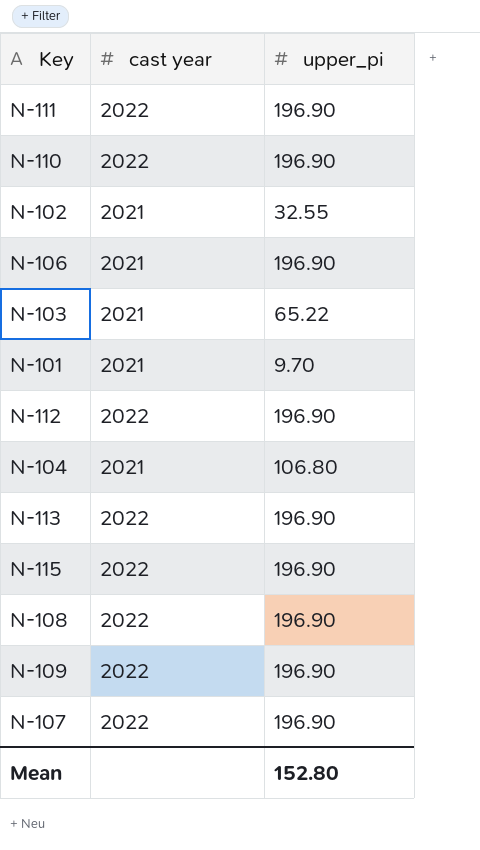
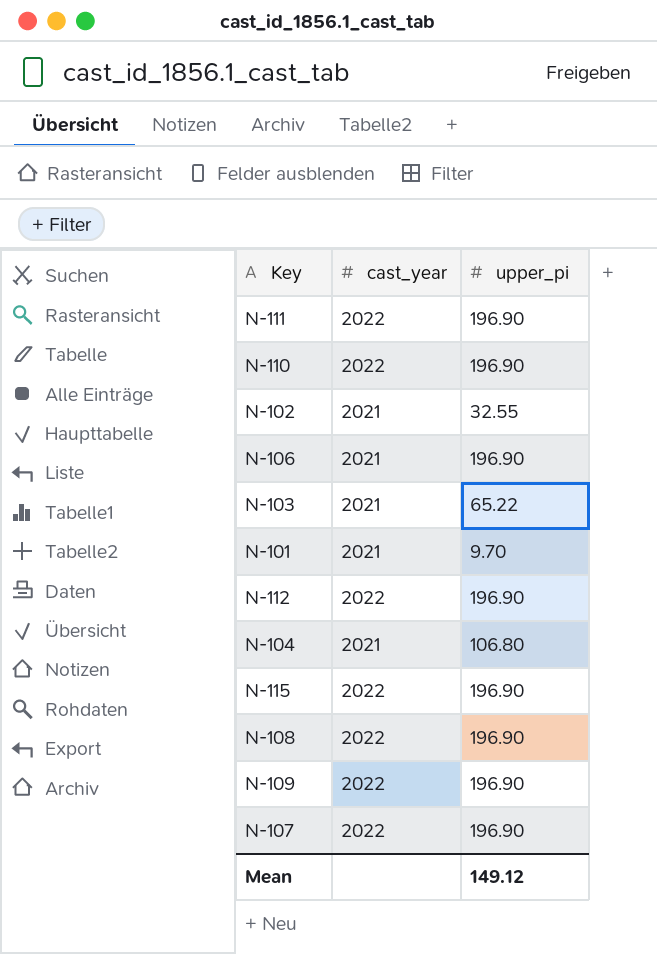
column name: cast year -> cast_year
row N-113: 2022 | 196.90 -> none
Mean | upper_pi: 152.80 -> 149.12

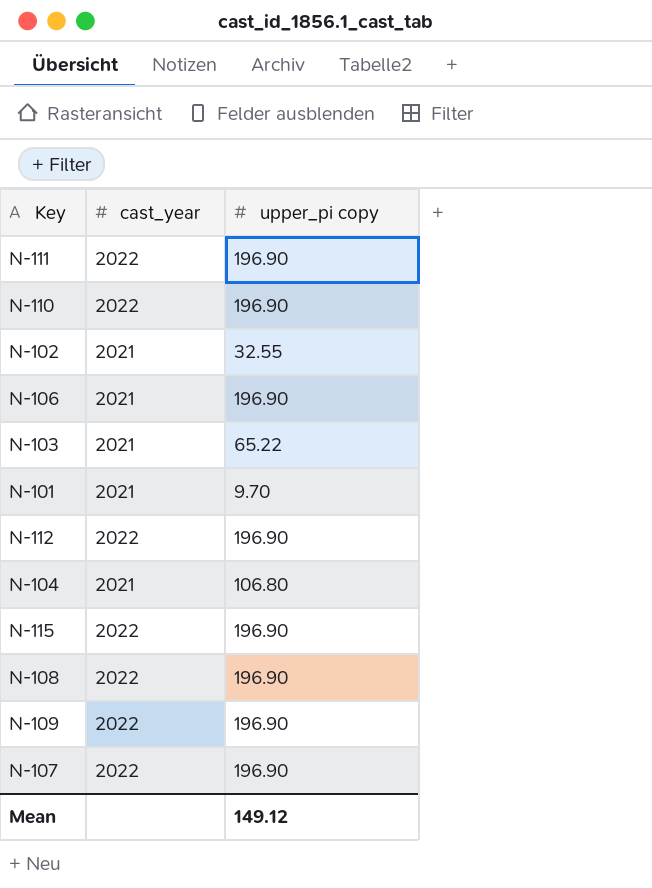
column name: upper_pi -> upper_pi copy

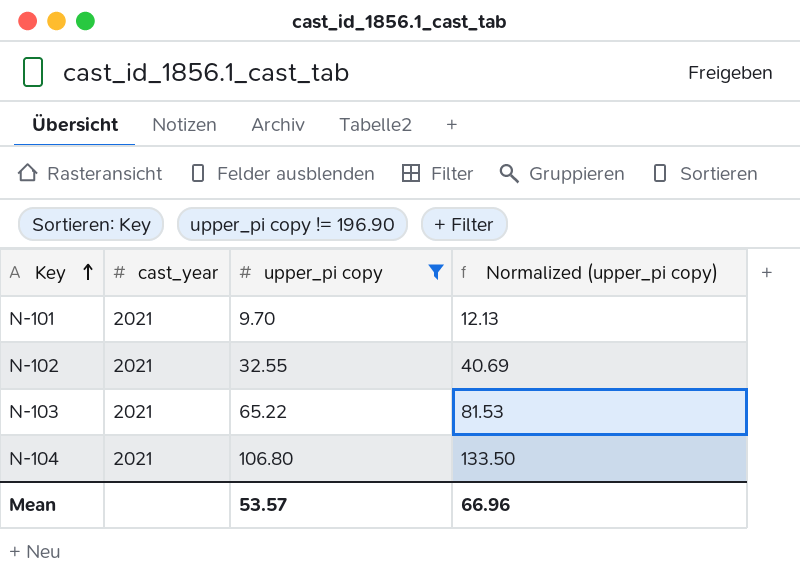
filter: none -> upper_pi copy != 196.90
row order: none -> Key ascending
column Normalized (upper_pi copy) | formula: none -> [upper_pi copy] * 1.25
Mean | upper_pi copy: 149.12 -> 53.57

